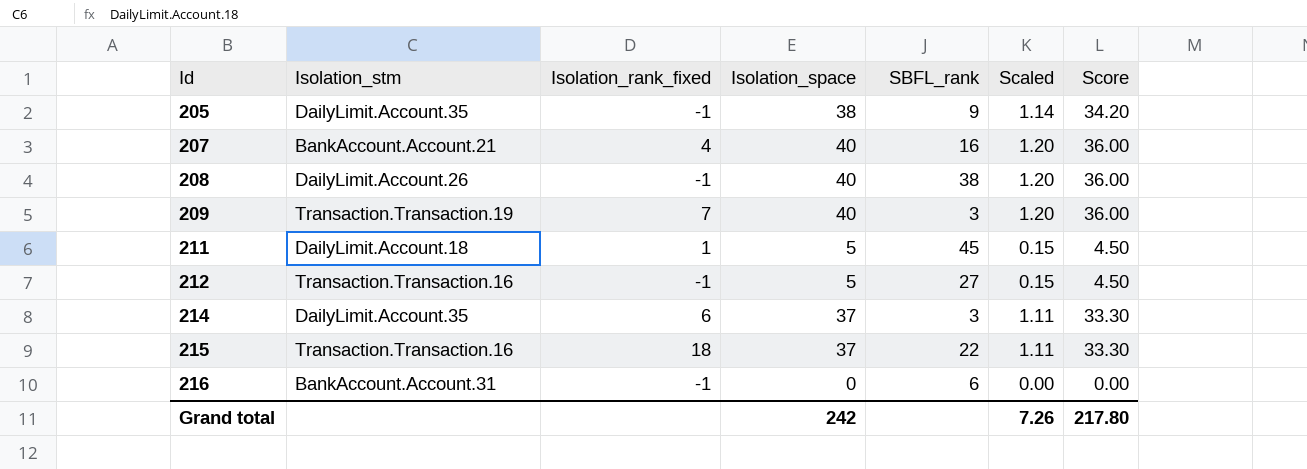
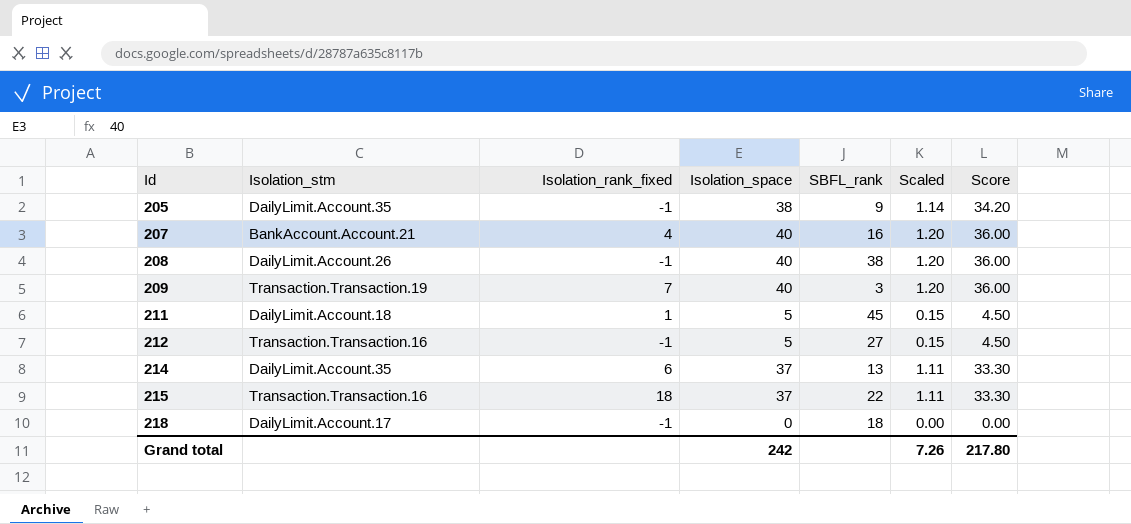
row 216: BankAccount.Account.31 | -1 | 0 | 6 | 0.00 | 0.00 -> none
214 | SBFL_rank: 3 -> 13
row 218: none -> DailyLimit.Account.17 | -1 | 0 | 18 | 0.00 | 0.00

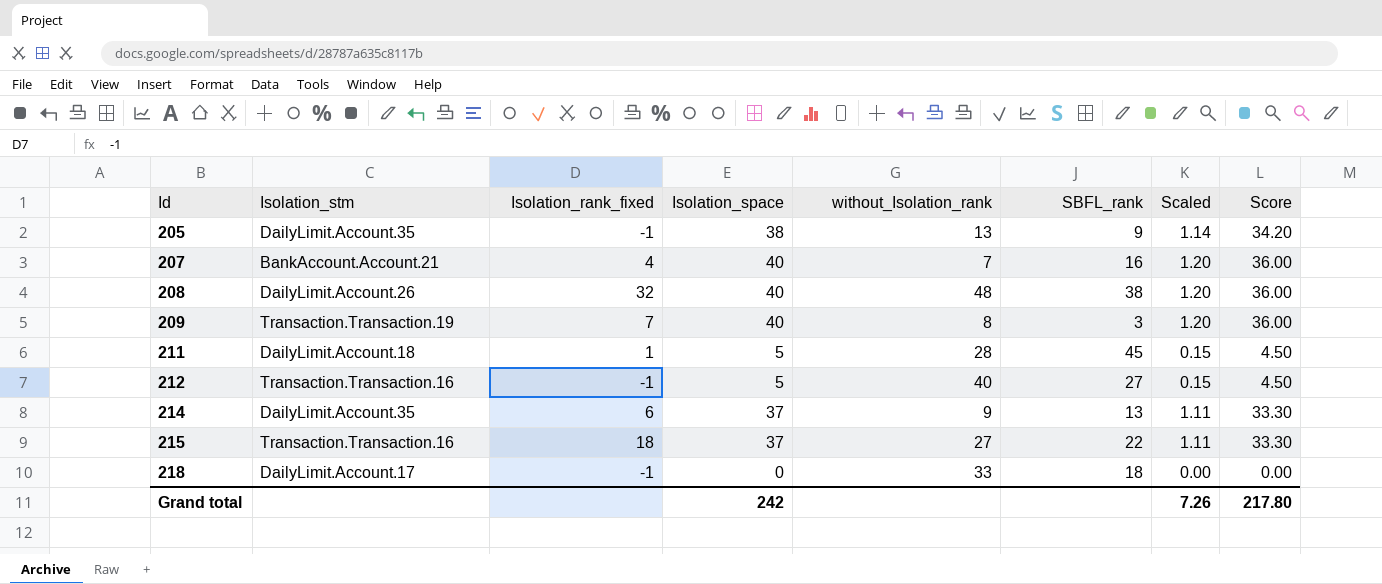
column without_Isolation_rank | position: none -> 5
208 | Isolation_rank_fixed: -1 -> 32

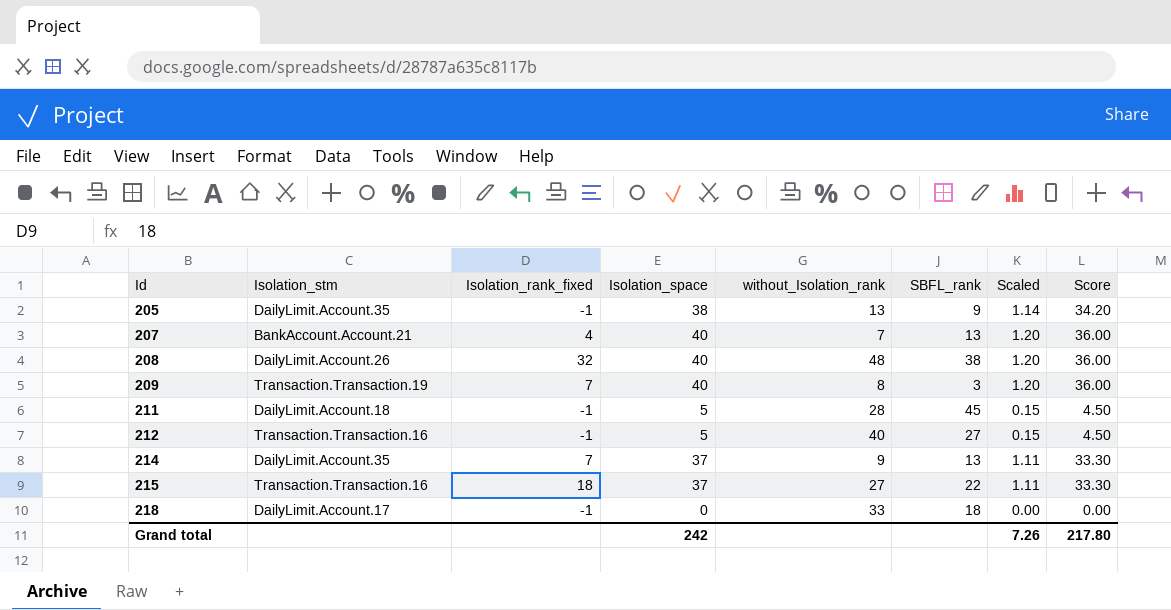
207 | SBFL_rank: 16 -> 13
211 | Isolation_rank_fixed: 1 -> -1
214 | Isolation_rank_fixed: 6 -> 7

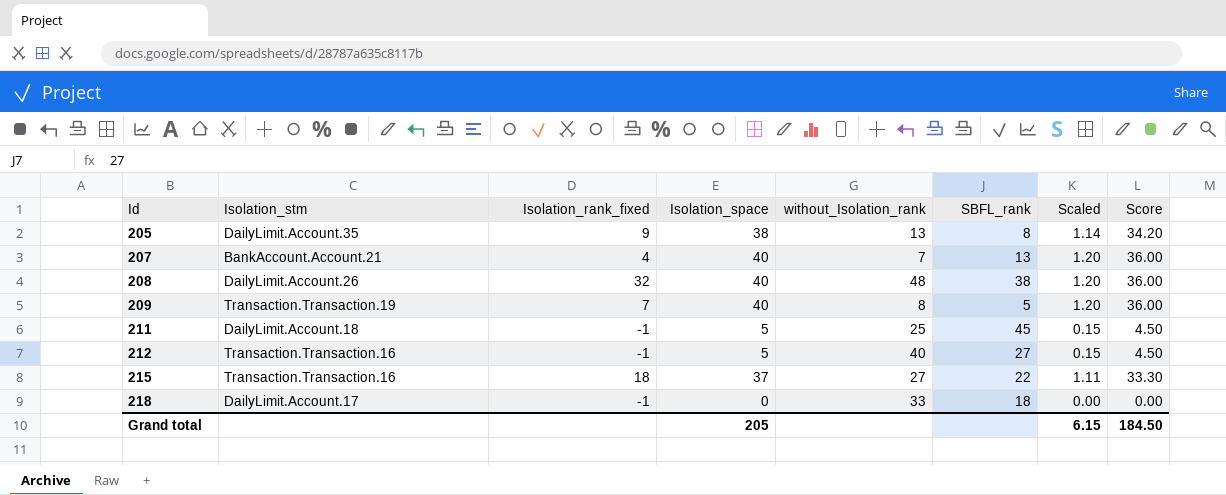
row 214: DailyLimit.Account.35 | 7 | 37 | 9 | 13 | 1.11 | 33.30 -> none
205 | Isolation_rank_fixed: -1 -> 9
205 | SBFL_rank: 9 -> 8
209 | SBFL_rank: 3 -> 5
211 | without_Isolation_rank: 28 -> 25
Grand total | Isolation_space: 242 -> 205
Grand total | Scaled: 7.26 -> 6.15
Grand total | Score: 217.80 -> 184.50

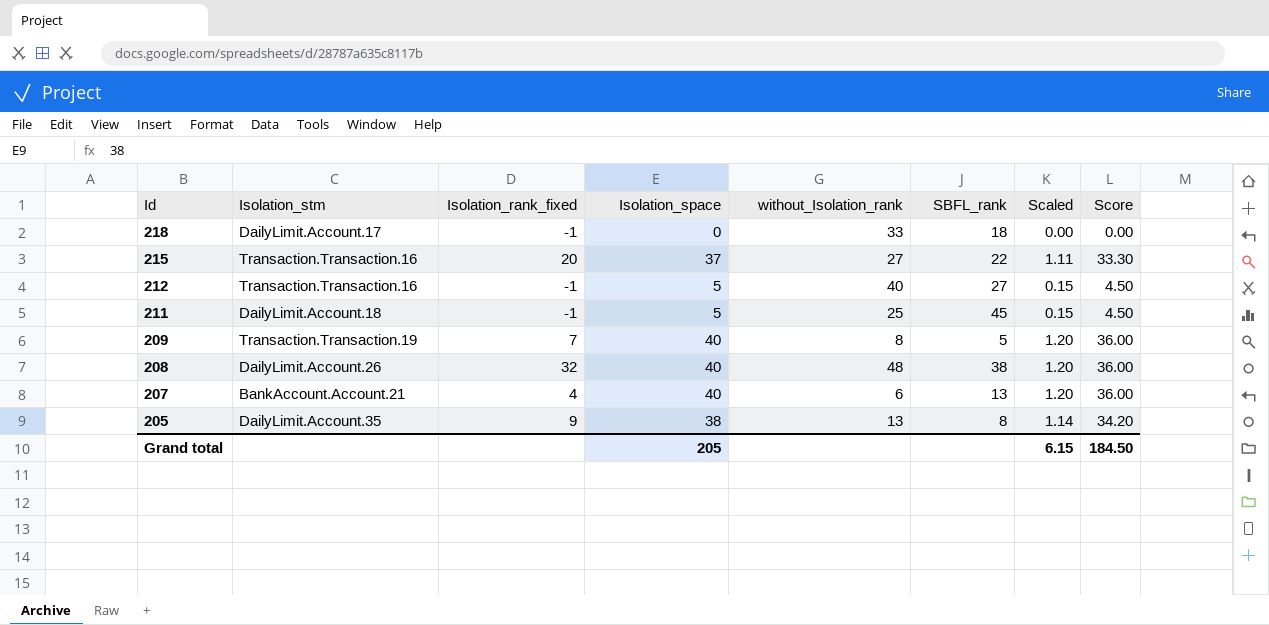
row order: Id ascending -> Id descending
215 | Isolation_rank_fixed: 18 -> 20
207 | without_Isolation_rank: 7 -> 6

